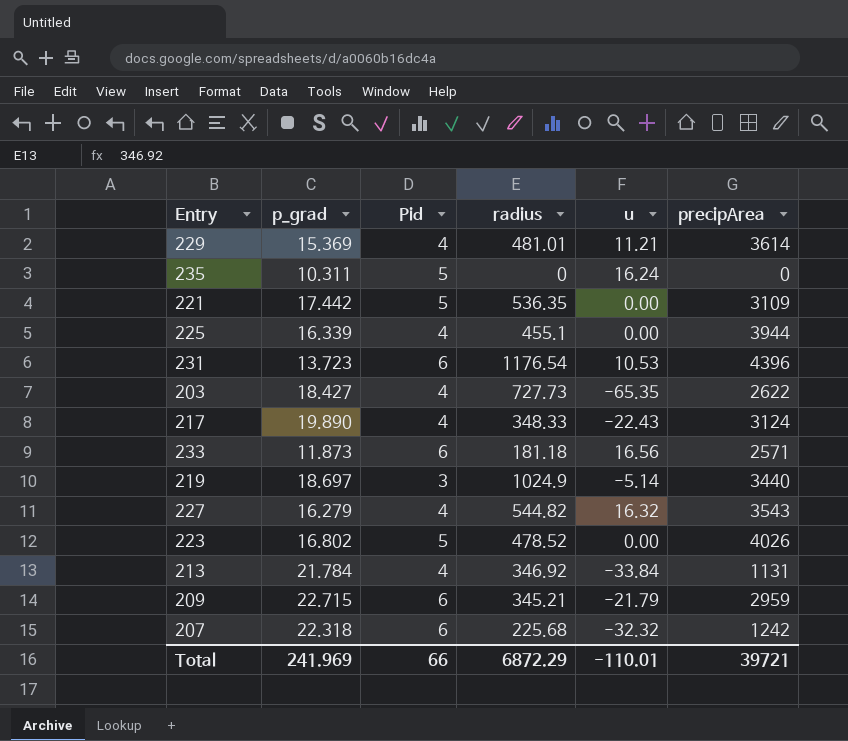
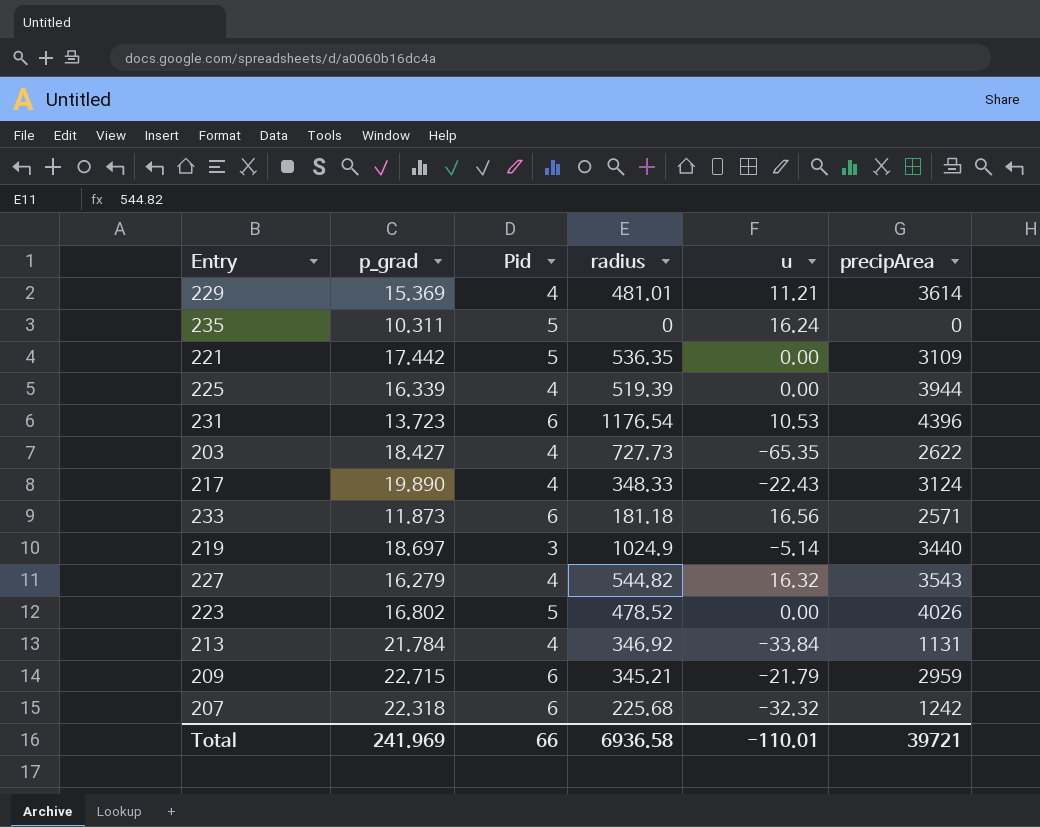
225 | radius: 455.1 -> 519.39
Total | radius: 6872.29 -> 6936.58

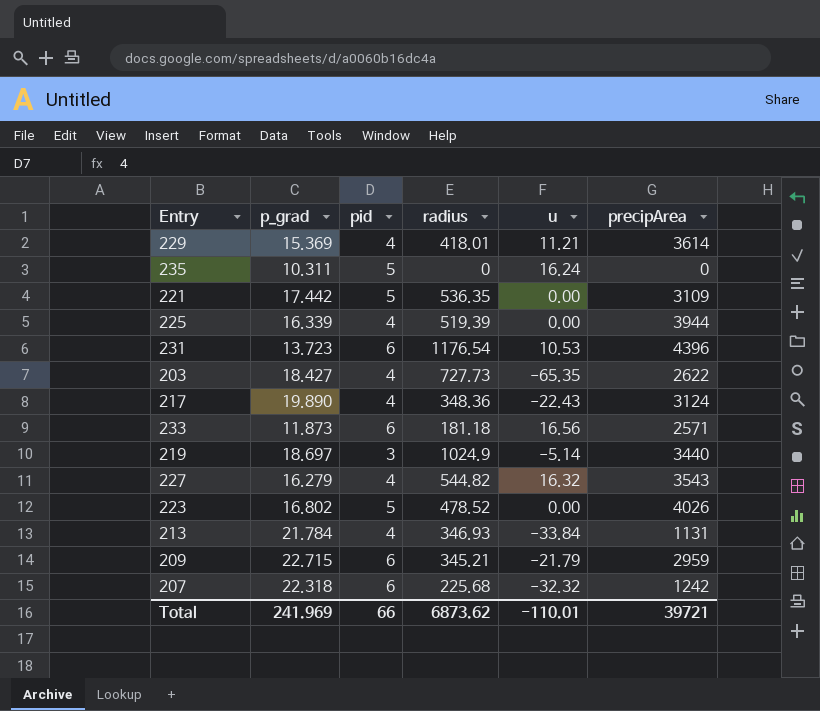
column name: Pid -> pid
229 | radius: 481.01 -> 418.01
217 | radius: 348.33 -> 348.36
213 | radius: 346.92 -> 346.93
Total | radius: 6936.58 -> 6873.62

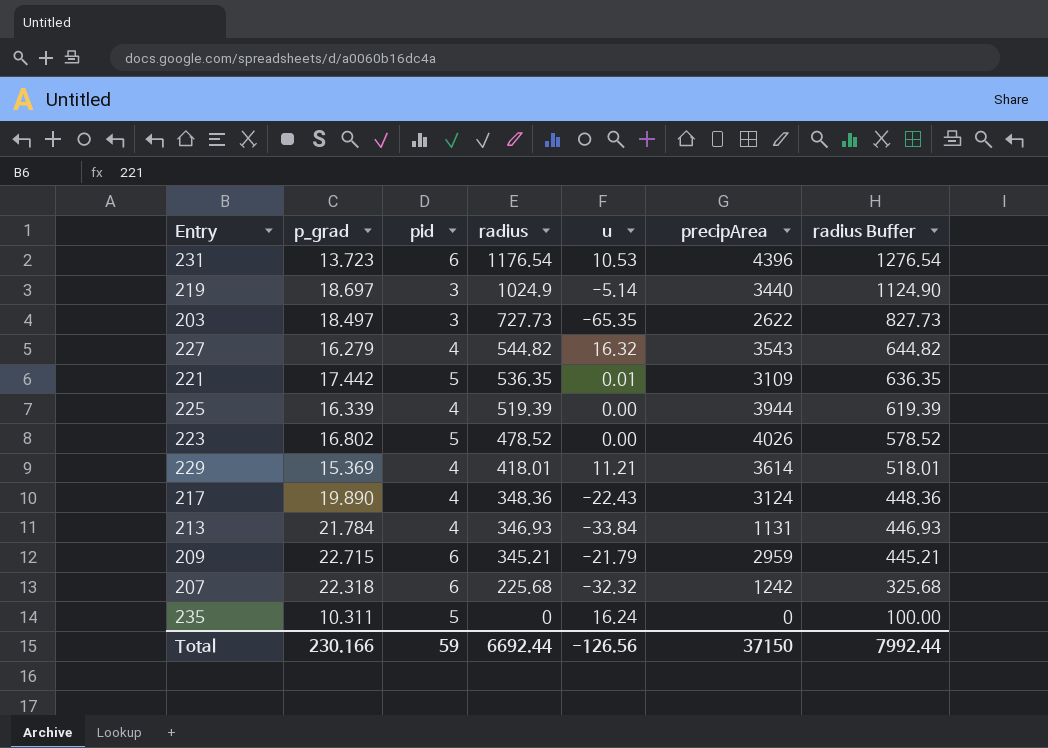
row order: none -> radius descending
column radius Buffer | formula: none -> [radius] + 100
row 233: 11.873 | 6 | 181.18 | 16.56 | 2571 -> none
203 | p_grad: 18.427 -> 18.497
203 | pid: 4 -> 3
221 | u: 0.00 -> 0.01
Total | p_grad: 241.969 -> 230.166
Total | pid: 66 -> 59
Total | radius: 6873.62 -> 6692.44
Total | u: -110.01 -> -126.56
Total | precipArea: 39721 -> 37150

